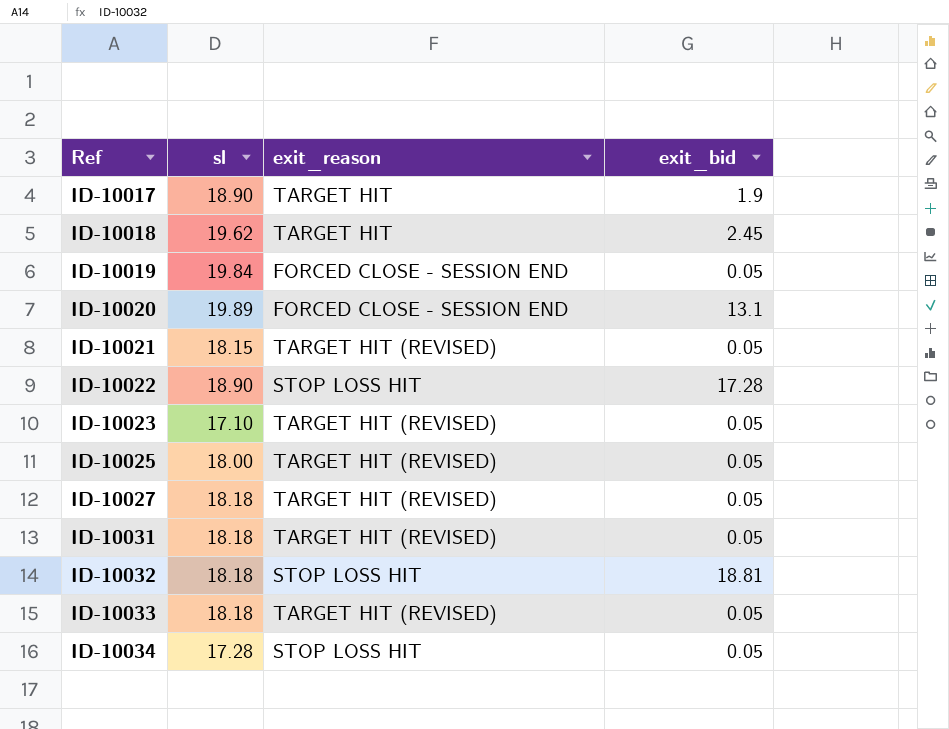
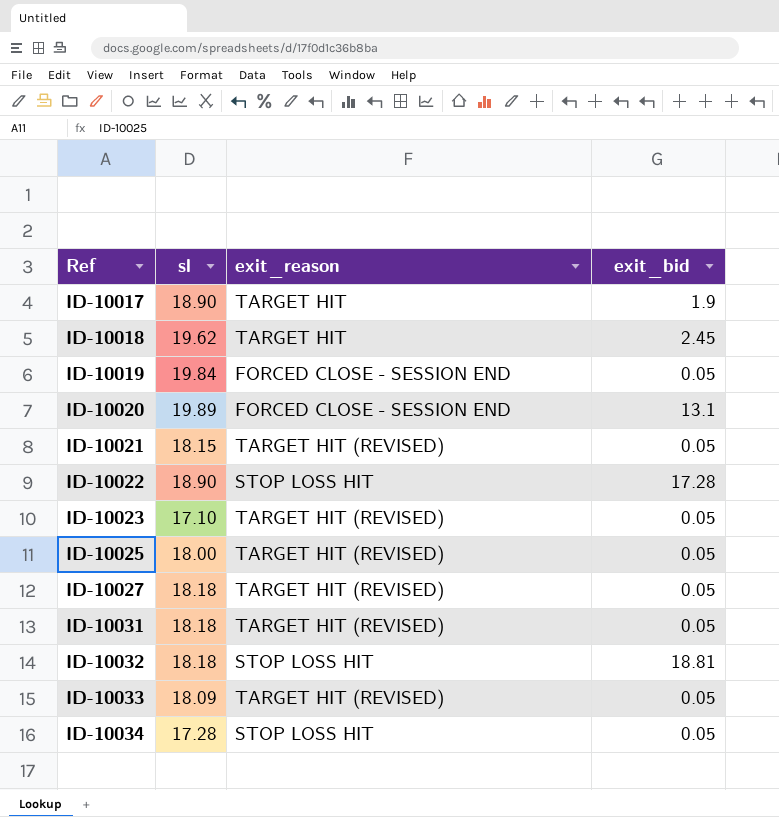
ID-10033 | sl: 18.18 -> 18.09

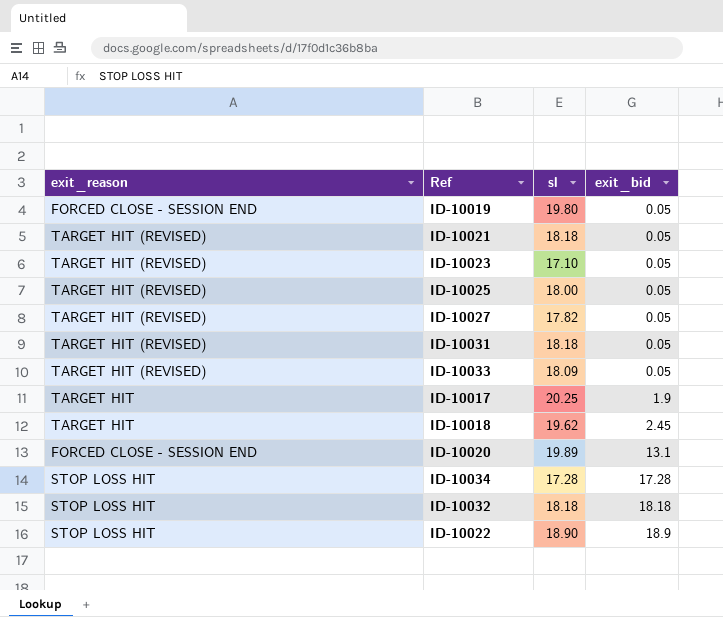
row order: Ref ascending -> exit_bid ascending
column exit_reason | position: 3 -> 1
ID-10019 | sl: 19.84 -> 19.80
ID-10021 | sl: 18.15 -> 18.18
ID-10027 | sl: 18.18 -> 17.82
ID-10017 | sl: 18.90 -> 20.25
ID-10034 | exit_bid: 0.05 -> 17.28
ID-10032 | exit_bid: 18.81 -> 18.18
ID-10022 | exit_bid: 17.28 -> 18.9

